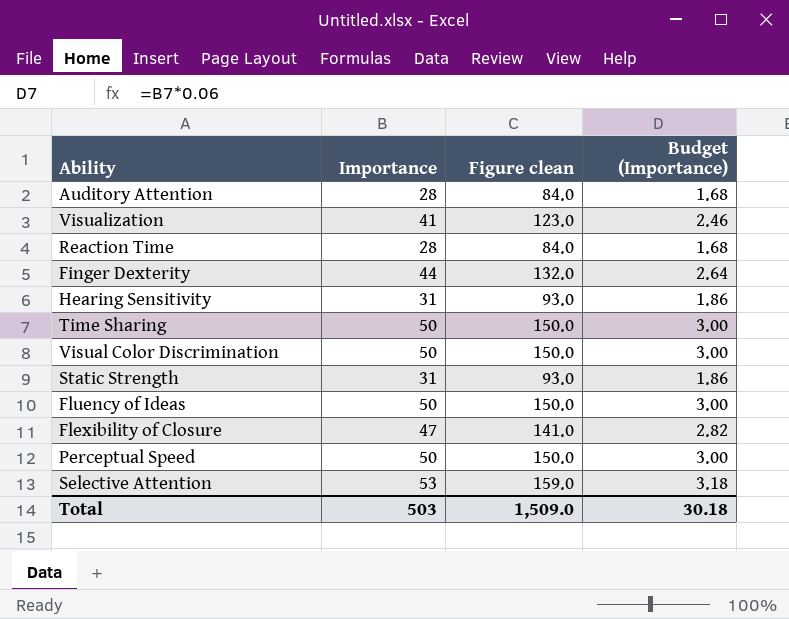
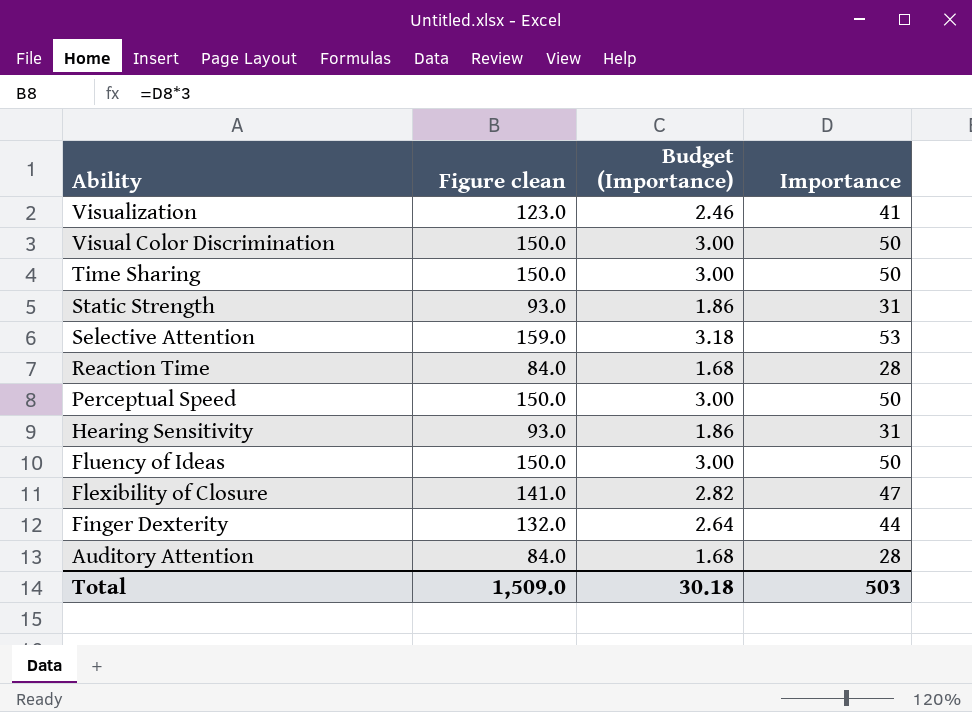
row order: none -> Ability descending
column Importance | position: 2 -> 4

